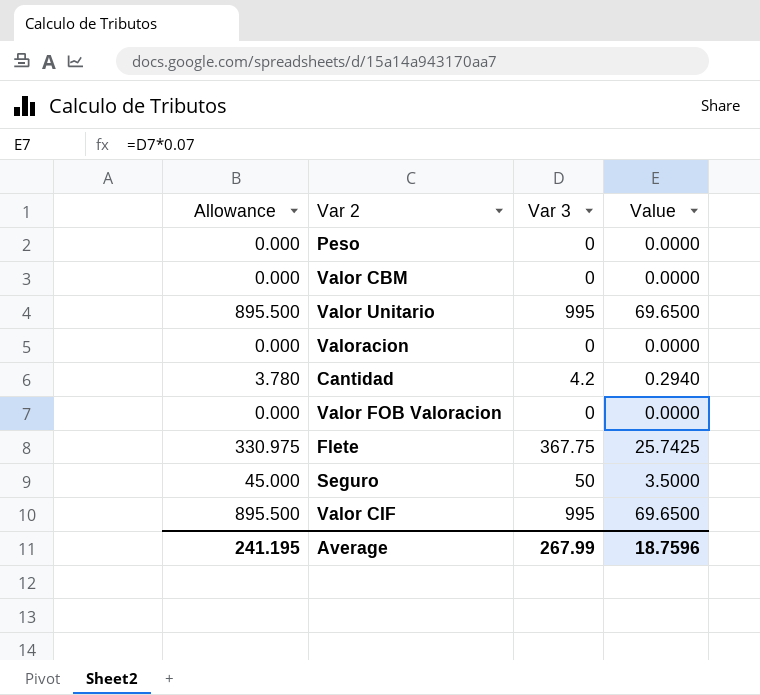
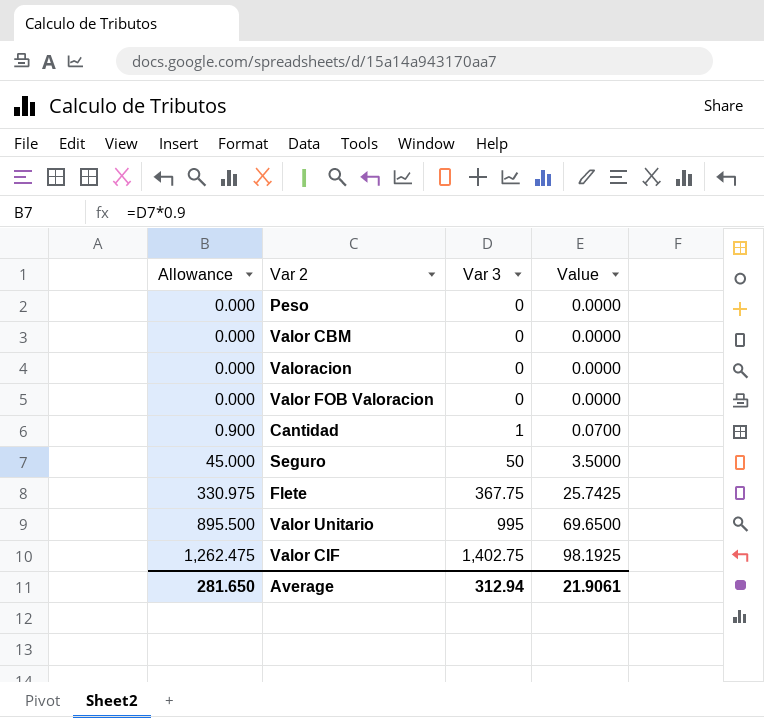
row order: none -> Allowance ascending
Cantidad | Allowance: 3.780 -> 0.900
Cantidad | Var 3: 4.2 -> 1
Cantidad | Value: 0.2940 -> 0.0700
Valor CIF | Allowance: 895.500 -> 1,262.475
Valor CIF | Var 3: 995 -> 1,402.75
Valor CIF | Value: 69.6500 -> 98.1925
Average | Allowance: 241.195 -> 281.650
Average | Var 3: 267.99 -> 312.94
Average | Value: 18.7596 -> 21.9061

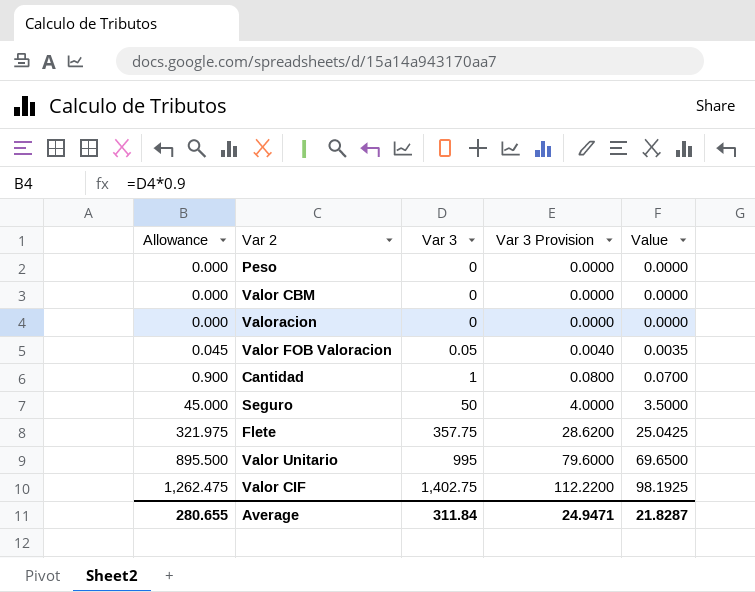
column Var 3 Provision | formula: none -> [Var 3] * 0.08
Valor FOB Valoracion | Allowance: 0.000 -> 0.045
Valor FOB Valoracion | Var 3: 0 -> 0.05
Valor FOB Valoracion | Value: 0.0000 -> 0.0035
Flete | Allowance: 330.975 -> 321.975
Flete | Var 3: 367.75 -> 357.75
Flete | Value: 25.7425 -> 25.0425
Average | Allowance: 281.650 -> 280.655
Average | Var 3: 312.94 -> 311.84
Average | Value: 21.9061 -> 21.8287

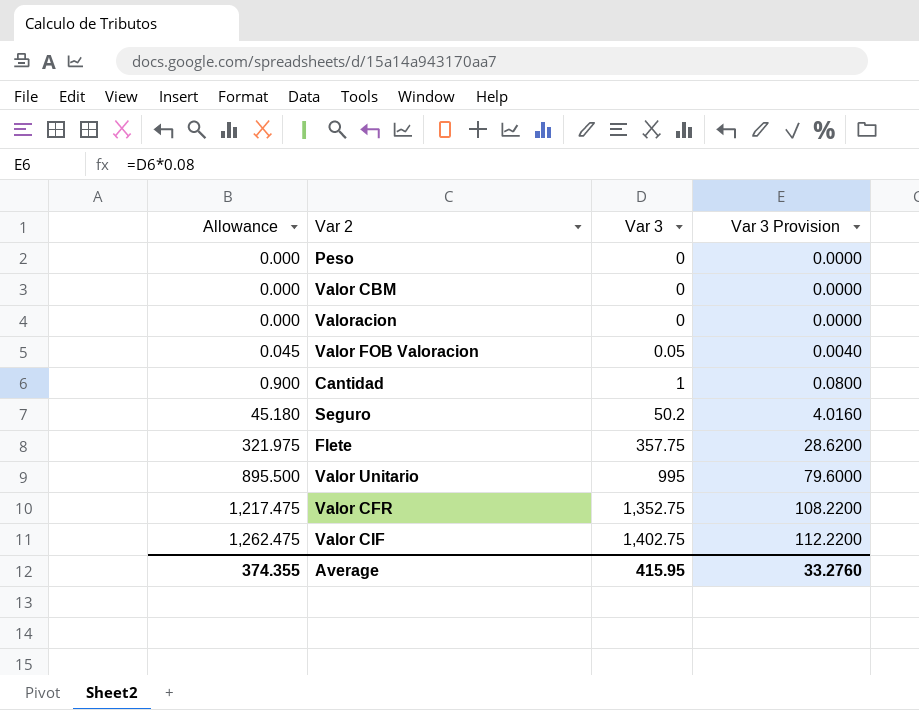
column Value | formula: [Var 3] * 0.07 -> none
Seguro | Allowance: 45.000 -> 45.180
Seguro | Var 3: 50 -> 50.2
Seguro | Var 3 Provision: 4.0000 -> 4.0160
row Valor CFR: none -> 1,217.475 | 1,352.75 | 108.2200
Average | Allowance: 280.655 -> 374.355
Average | Var 3: 311.84 -> 415.95
Average | Var 3 Provision: 24.9471 -> 33.2760

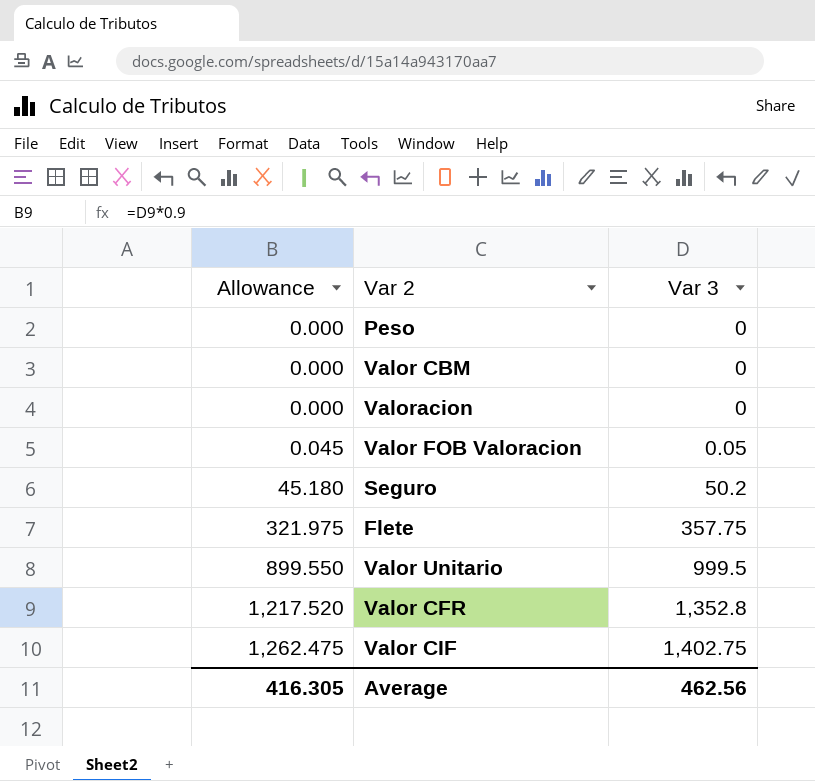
column Var 3 Provision | formula: [Var 3] * 0.08 -> none
row Cantidad: 0.900 | 1 | 0.0800 -> none
Valor Unitario | Allowance: 895.500 -> 899.550
Valor Unitario | Var 3: 995 -> 999.5
Valor CFR | Allowance: 1,217.475 -> 1,217.520
Valor CFR | Var 3: 1,352.75 -> 1,352.8
Average | Allowance: 374.355 -> 416.305
Average | Var 3: 415.95 -> 462.56

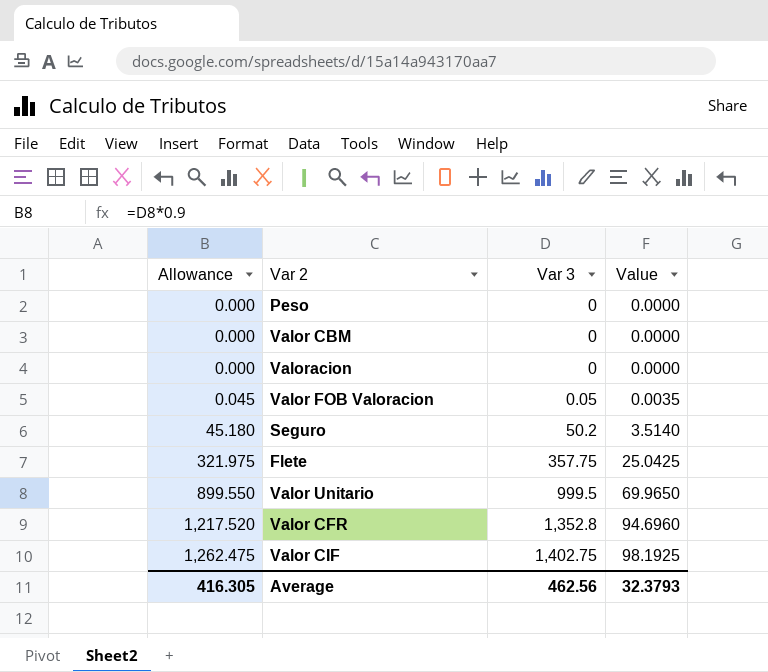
column Value | formula: none -> [Var 3] * 0.07

